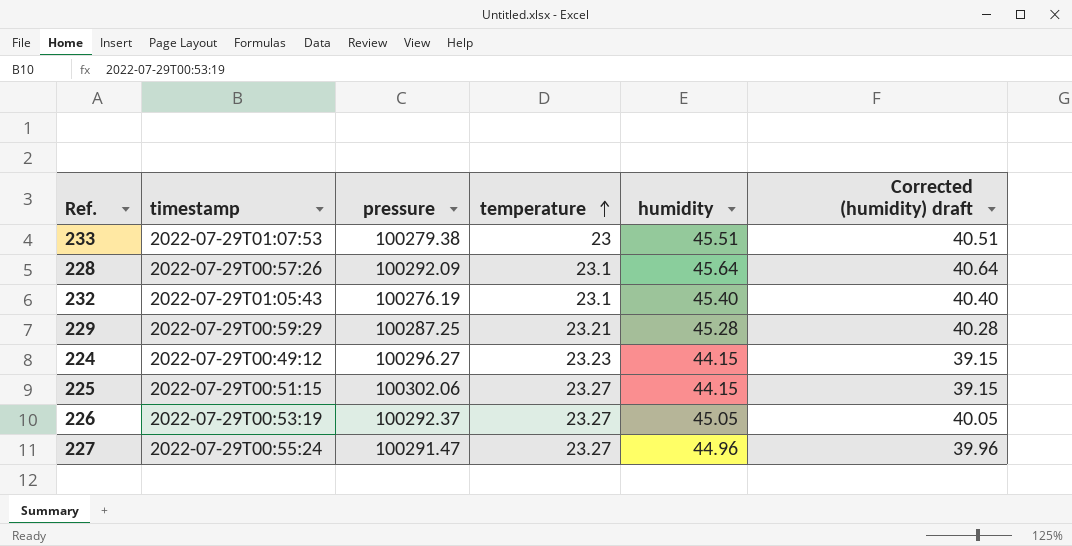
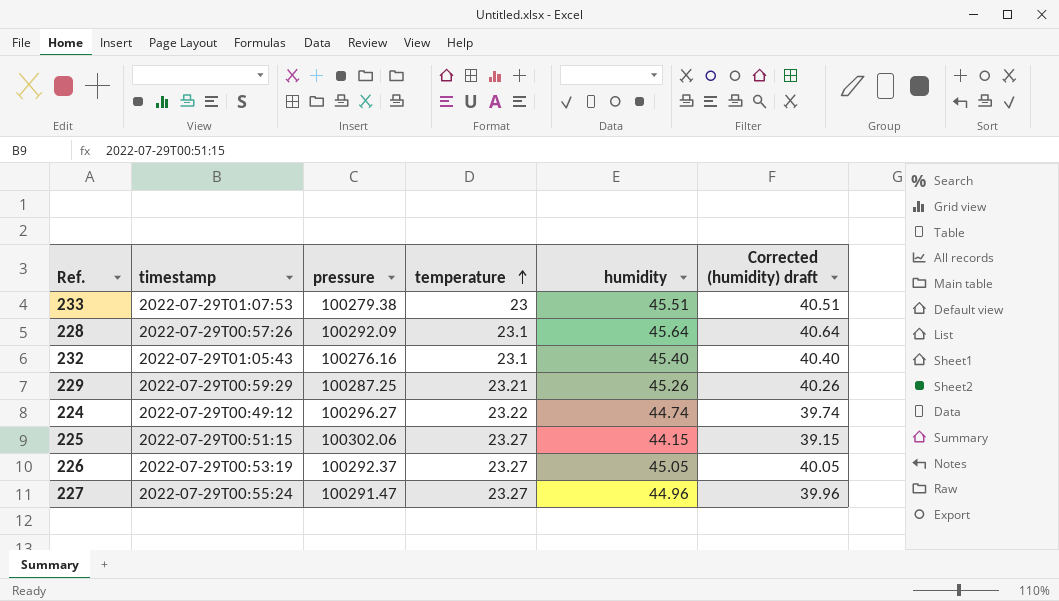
232 | pressure: 100276.19 -> 100276.16
229 | humidity: 45.28 -> 45.26
229 | Corrected (humidity) draft: 40.28 -> 40.26
224 | temperature: 23.23 -> 23.22
224 | humidity: 44.15 -> 44.74
224 | Corrected (humidity) draft: 39.15 -> 39.74

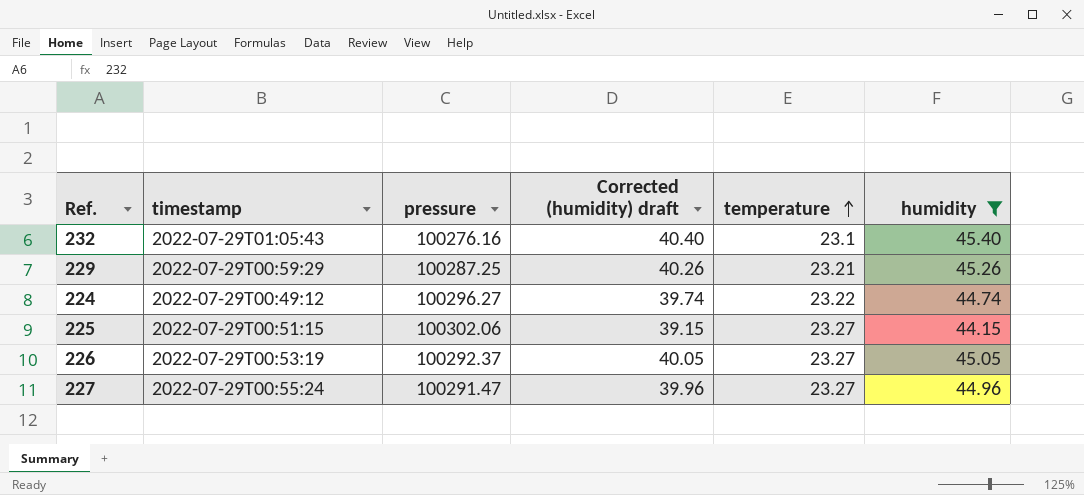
filter: none -> humidity <= 45.40
column Corrected (humidity) draft | position: 6 -> 4

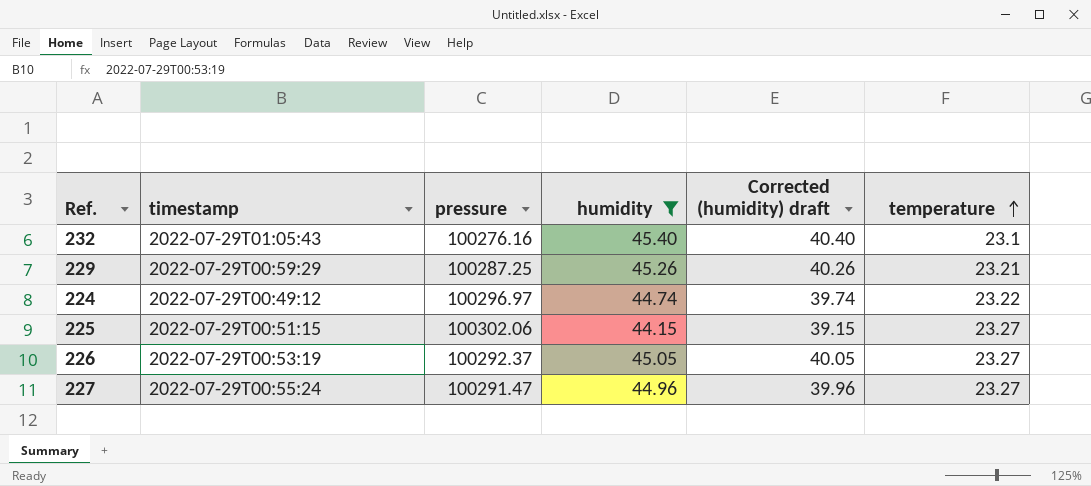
column humidity | position: 6 -> 4
224 | pressure: 100296.27 -> 100296.97

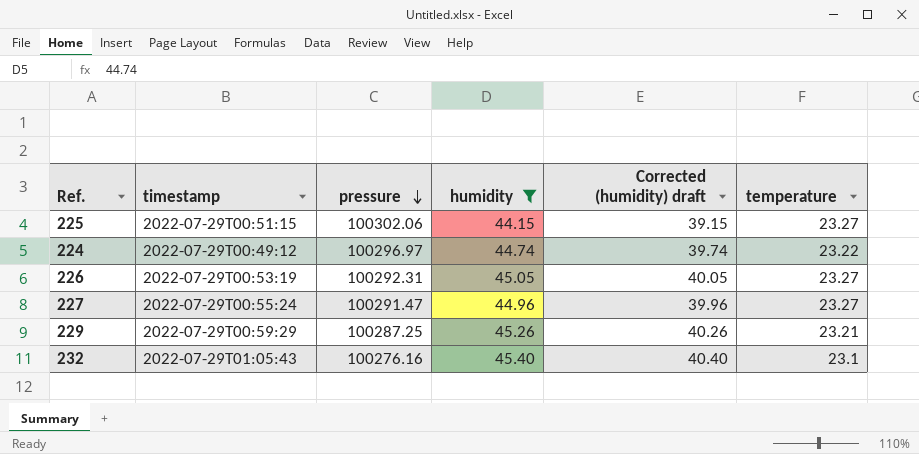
row order: temperature ascending -> pressure descending
226 | pressure: 100292.37 -> 100292.31

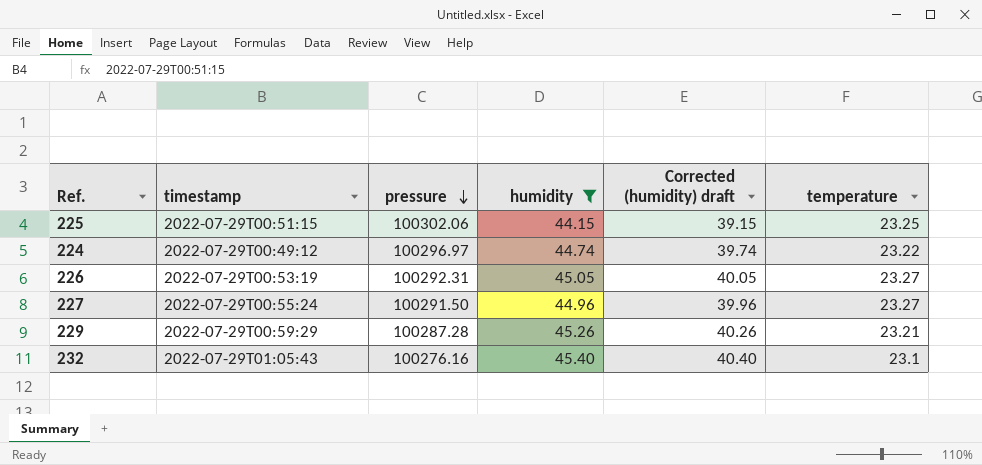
225 | temperature: 23.27 -> 23.25
227 | pressure: 100291.47 -> 100291.50
229 | pressure: 100287.25 -> 100287.28

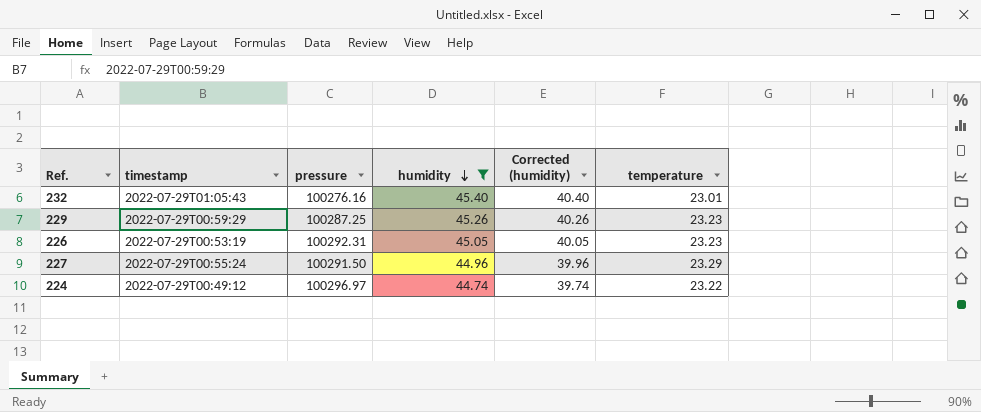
row order: pressure descending -> humidity descending
column name: Corrected (humidity) draft -> Corrected (humidity)
row 225: 2022-07-29T00:51:15 | 100302.06 | 44.15 | 39.15 | 23.25 -> none
232 | temperature: 23.1 -> 23.01
229 | pressure: 100287.28 -> 100287.25
229 | temperature: 23.21 -> 23.23
226 | temperature: 23.27 -> 23.23
227 | temperature: 23.27 -> 23.29

